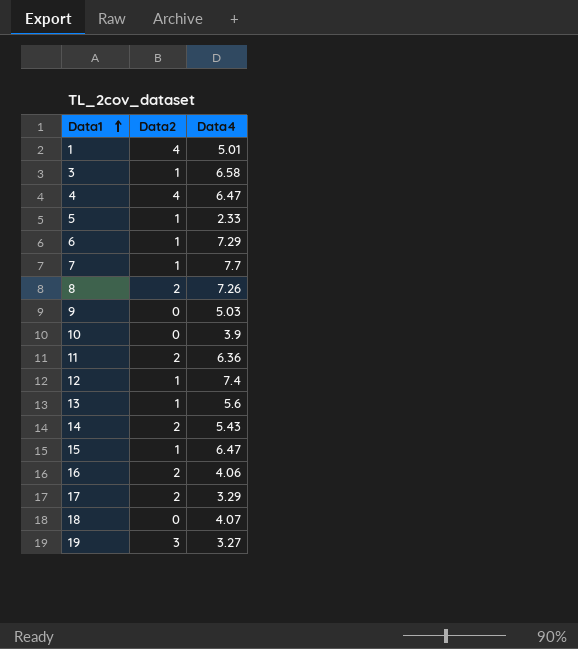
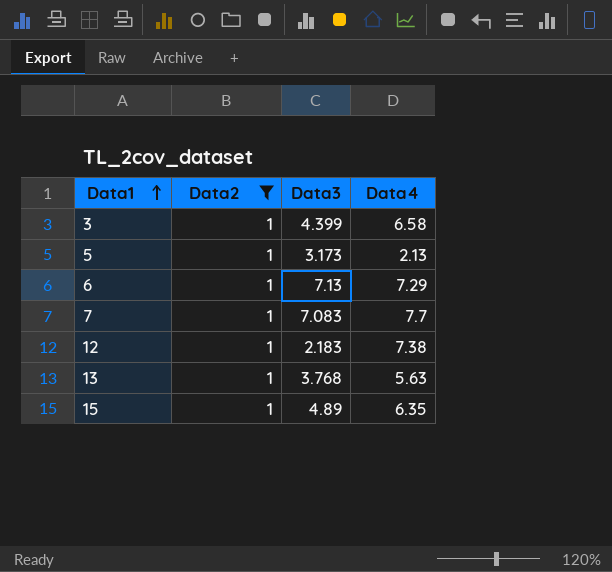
filter: none -> Data2 = 1
column Data3 | position: none -> 3
5 | Data4: 2.33 -> 2.13
12 | Data4: 7.4 -> 7.38
13 | Data4: 5.6 -> 5.63
15 | Data4: 6.47 -> 6.35

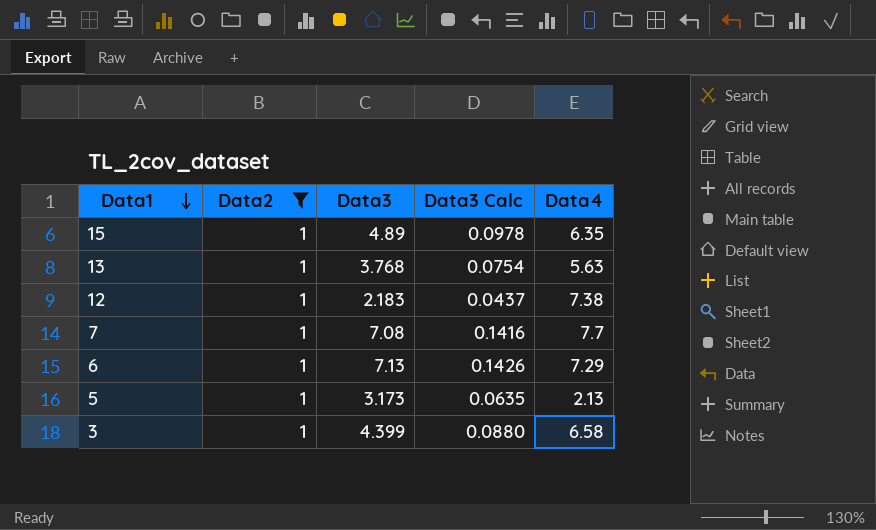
row order: Data1 ascending -> Data1 descending
column Data3 Calc | formula: none -> [Data3] * 0.02
7 | Data3: 7.083 -> 7.08

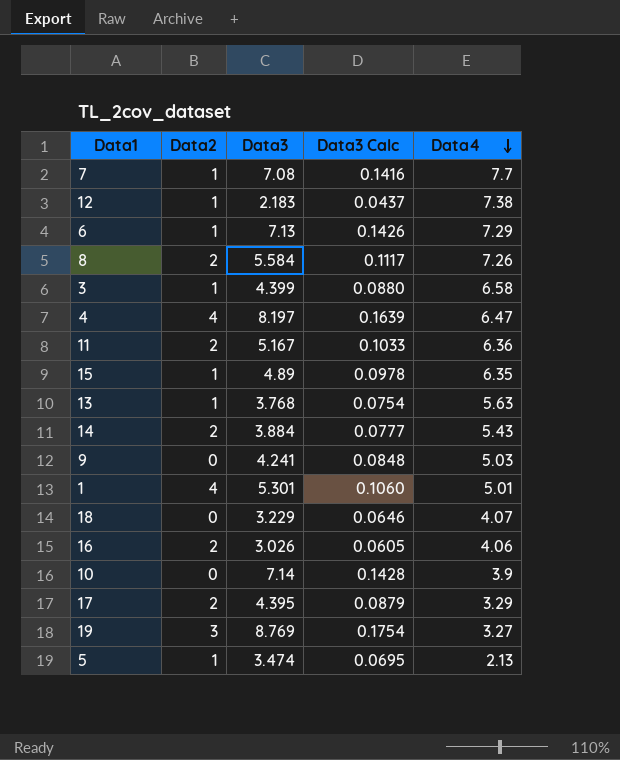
filter: Data2 = 1 -> none
row order: Data1 descending -> Data4 descending
5 | Data3: 3.173 -> 3.474
5 | Data3 Calc: 0.0635 -> 0.0695

